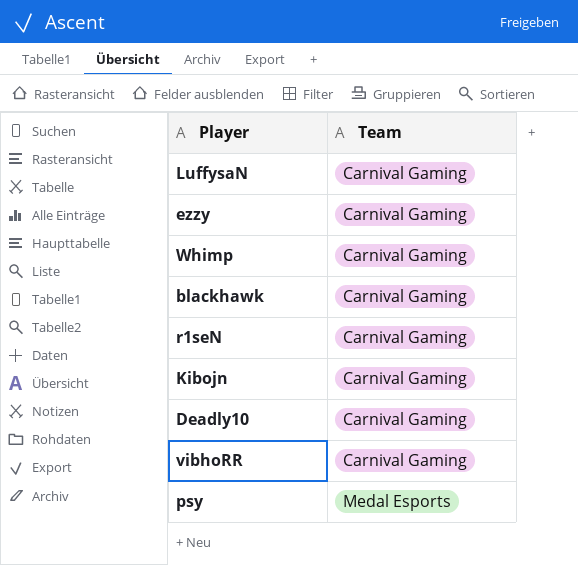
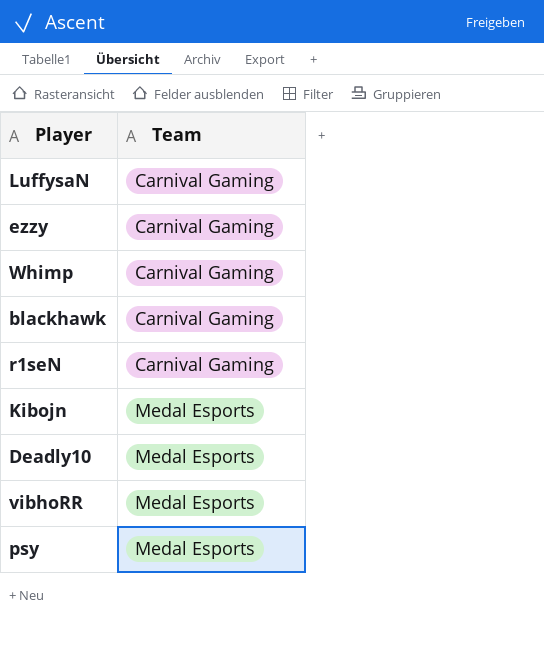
Kibojn | Team: Carnival Gaming -> Medal Esports
Deadly10 | Team: Carnival Gaming -> Medal Esports
vibhoRR | Team: Carnival Gaming -> Medal Esports

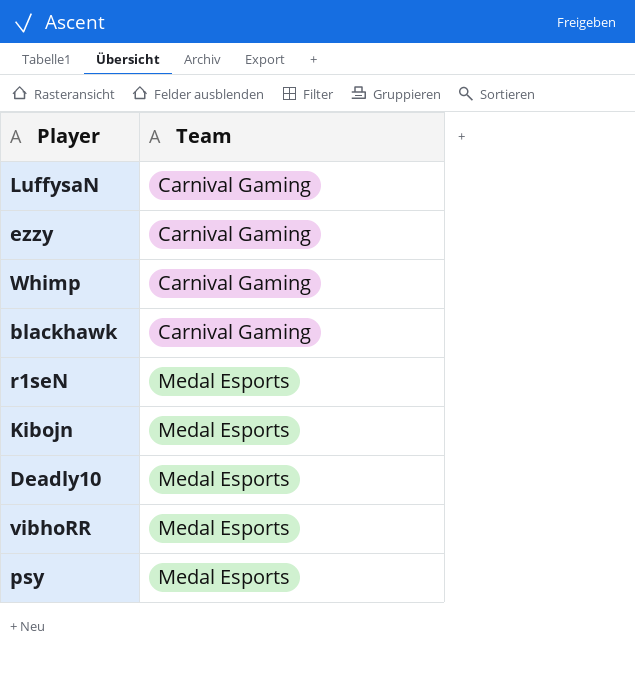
r1seN | Team: Carnival Gaming -> Medal Esports

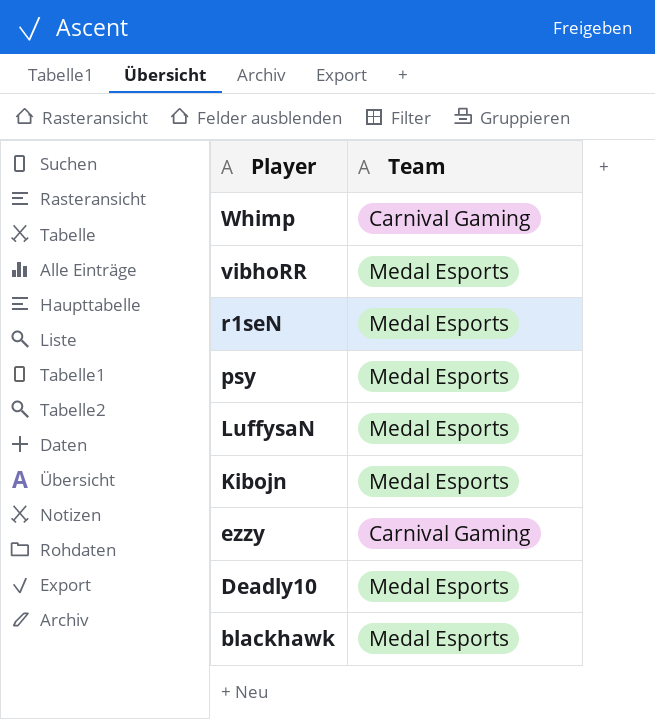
row order: Team ascending -> Player descending
LuffysaN | Team: Carnival Gaming -> Medal Esports
blackhawk | Team: Carnival Gaming -> Medal Esports

